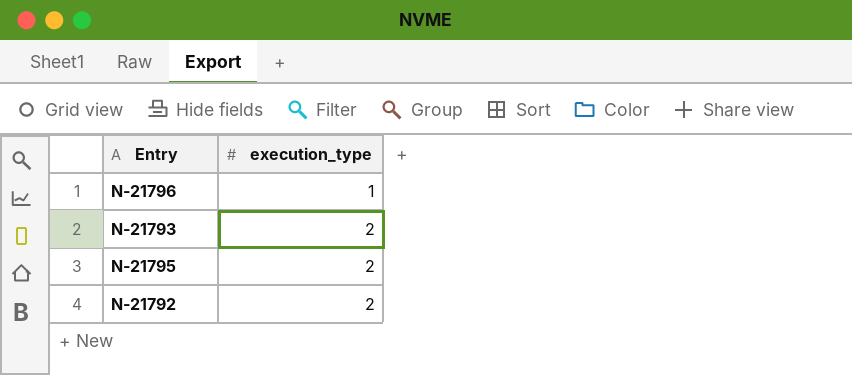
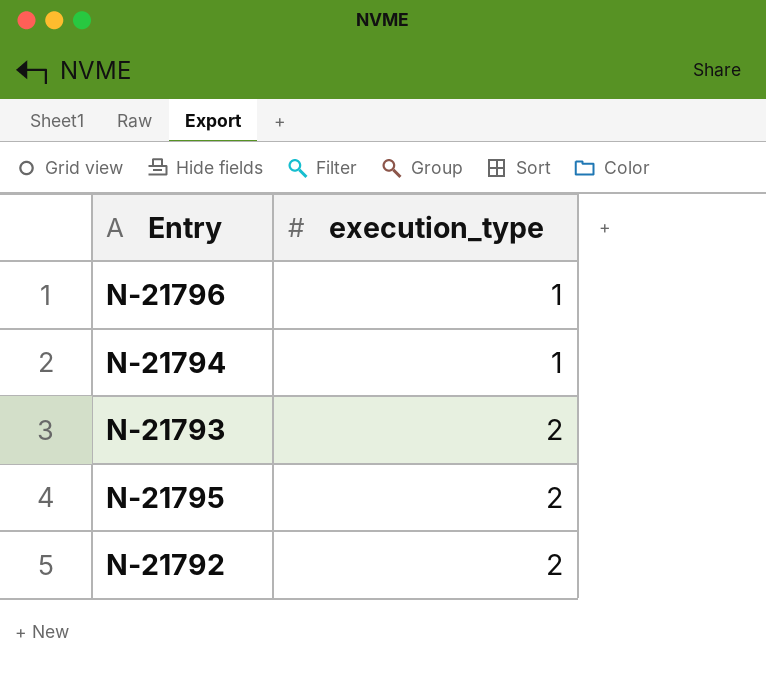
row N-21794: none -> 1

